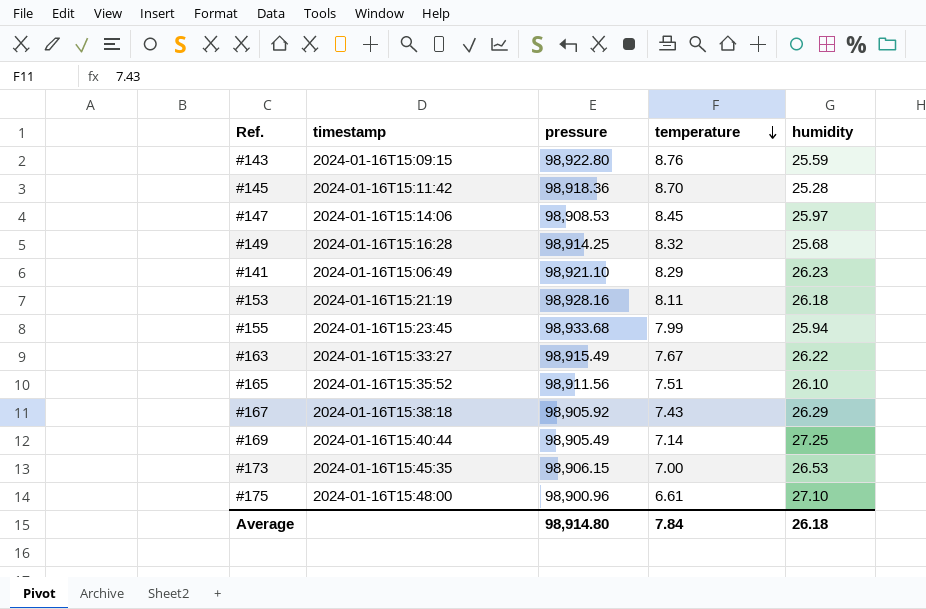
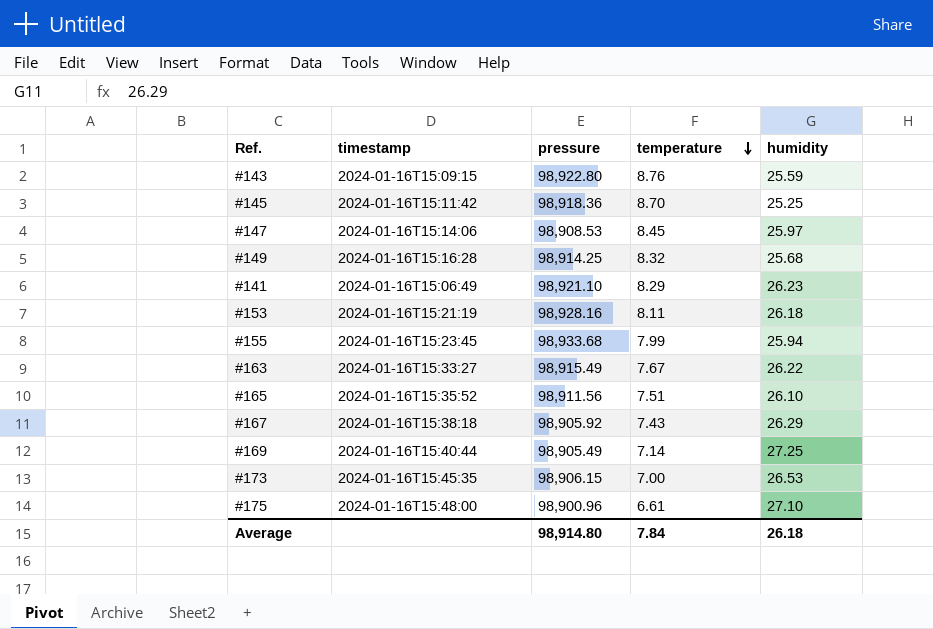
#145 | humidity: 25.28 -> 25.25

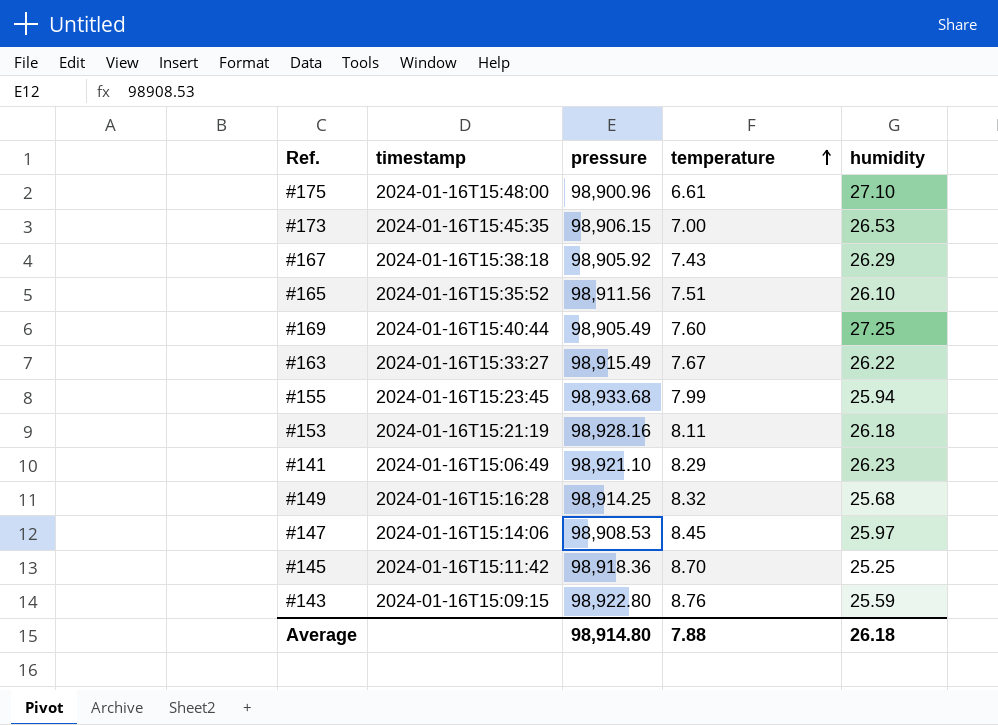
row order: temperature descending -> temperature ascending
#169 | temperature: 7.14 -> 7.60
Average | temperature: 7.84 -> 7.88

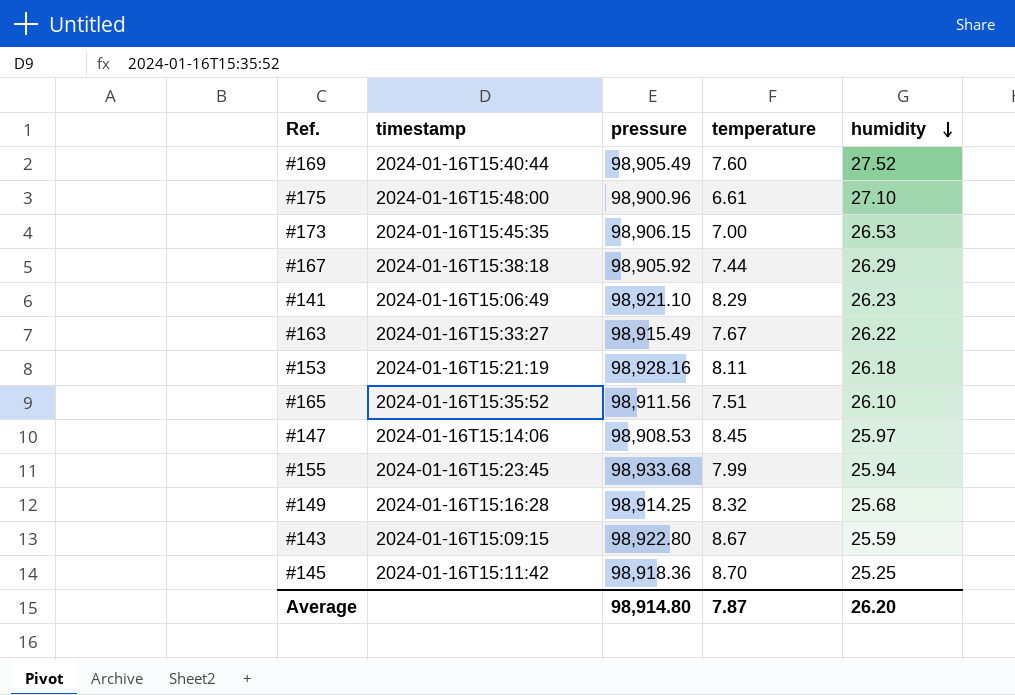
row order: temperature ascending -> humidity descending
#169 | humidity: 27.25 -> 27.52
#167 | temperature: 7.43 -> 7.44
#143 | temperature: 8.76 -> 8.67
Average | temperature: 7.88 -> 7.87
Average | humidity: 26.18 -> 26.20

